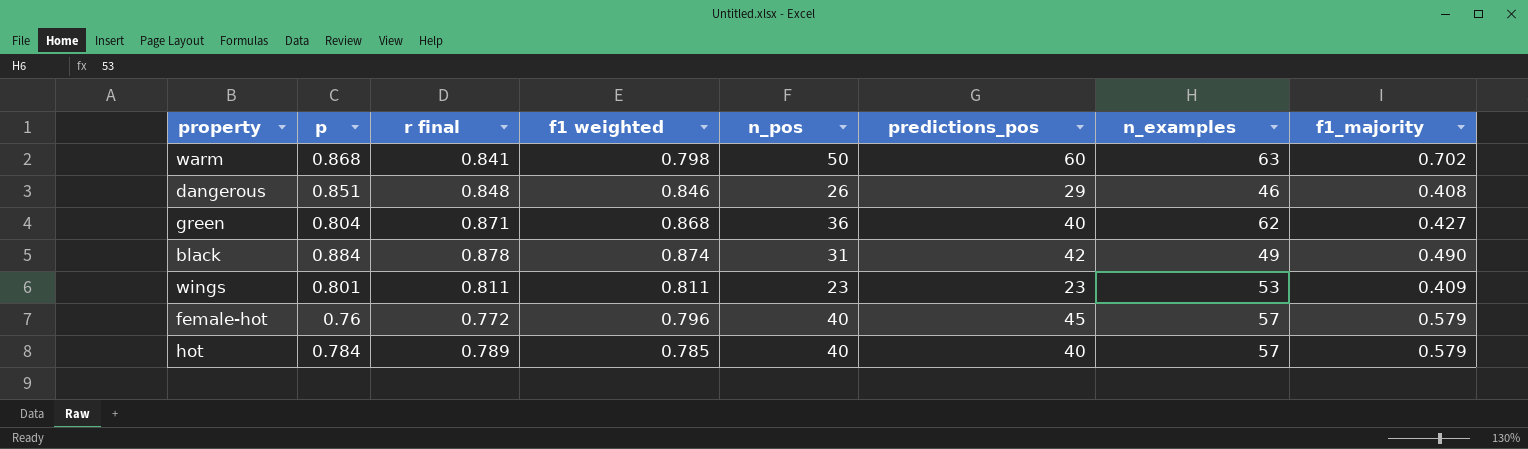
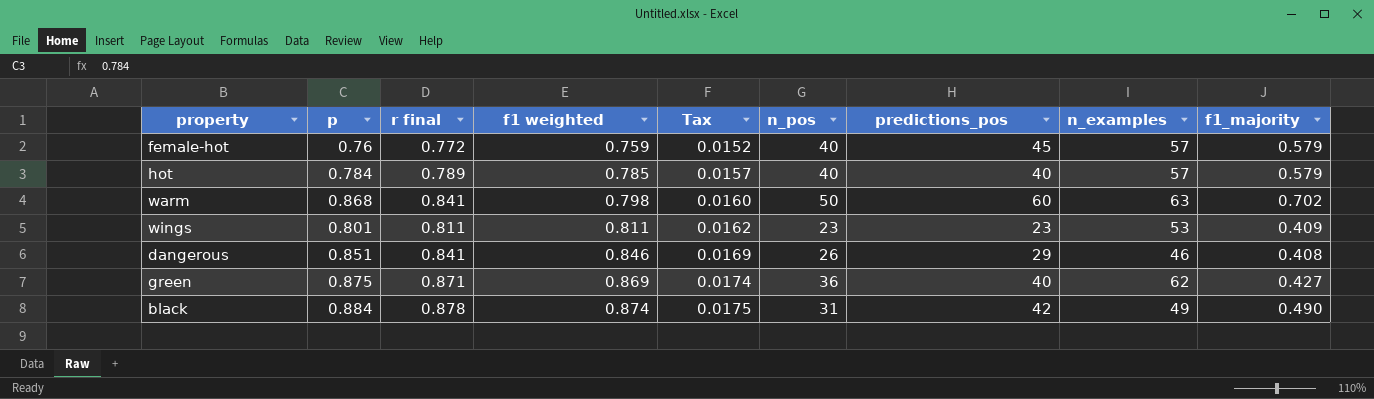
row order: none -> f1 weighted ascending
column Tax | formula: none -> [f1 weighted] * 0.02
female-hot | f1 weighted: 0.796 -> 0.759
dangerous | r final: 0.848 -> 0.841
green | p: 0.804 -> 0.875
green | f1 weighted: 0.868 -> 0.869

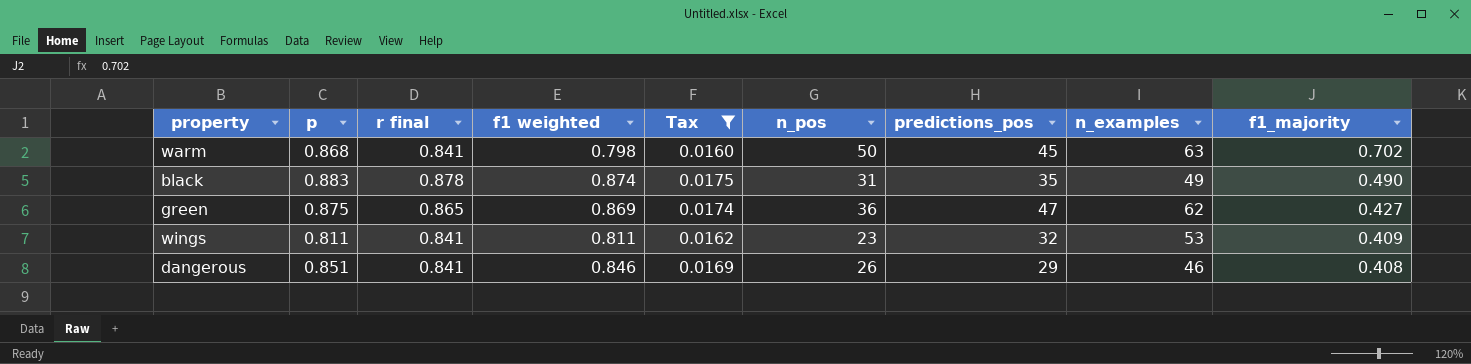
filter: none -> Tax >= 0.0160
row order: f1 weighted ascending -> f1_majority descending
warm | predictions_pos: 60 -> 45
black | p: 0.884 -> 0.883
black | predictions_pos: 42 -> 35
green | r final: 0.871 -> 0.865
green | predictions_pos: 40 -> 47
wings | p: 0.801 -> 0.811
wings | r final: 0.811 -> 0.841
wings | predictions_pos: 23 -> 32

